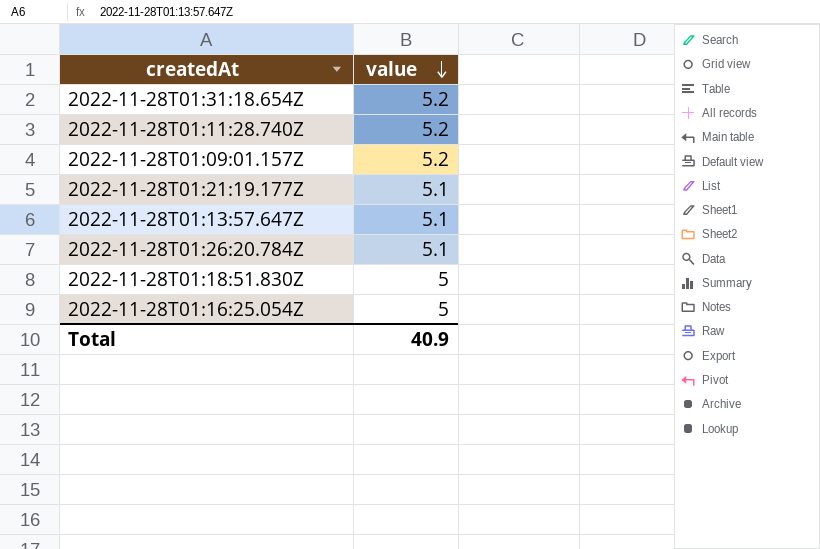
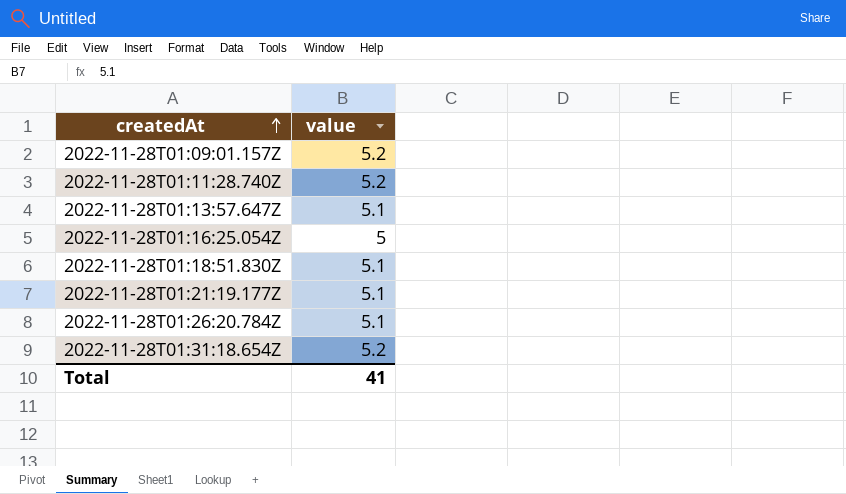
row order: value descending -> createdAt ascending
2022-11-28T01:18:51.830Z | value: 5 -> 5.1
Total | value: 40.9 -> 41

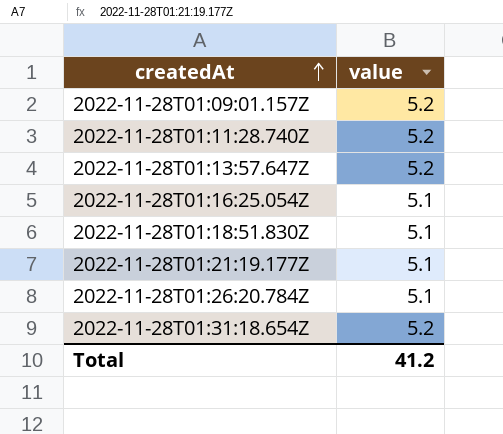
2022-11-28T01:13:57.647Z | value: 5.1 -> 5.2
2022-11-28T01:16:25.054Z | value: 5 -> 5.1
Total | value: 41 -> 41.2

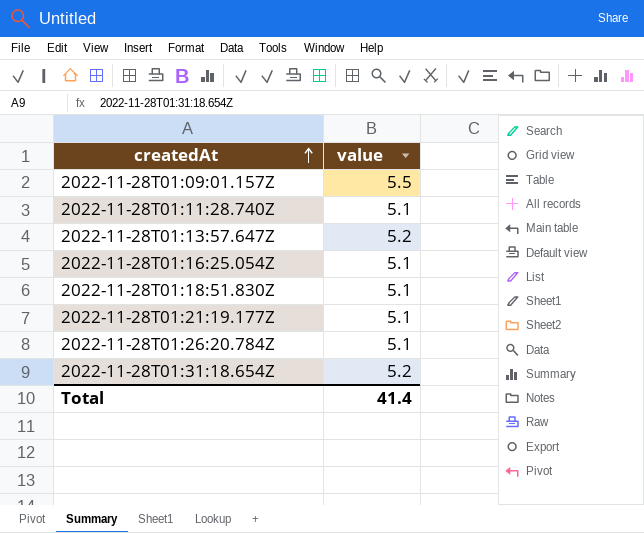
2022-11-28T01:09:01.157Z | value: 5.2 -> 5.5
2022-11-28T01:11:28.740Z | value: 5.2 -> 5.1
Total | value: 41.2 -> 41.4

